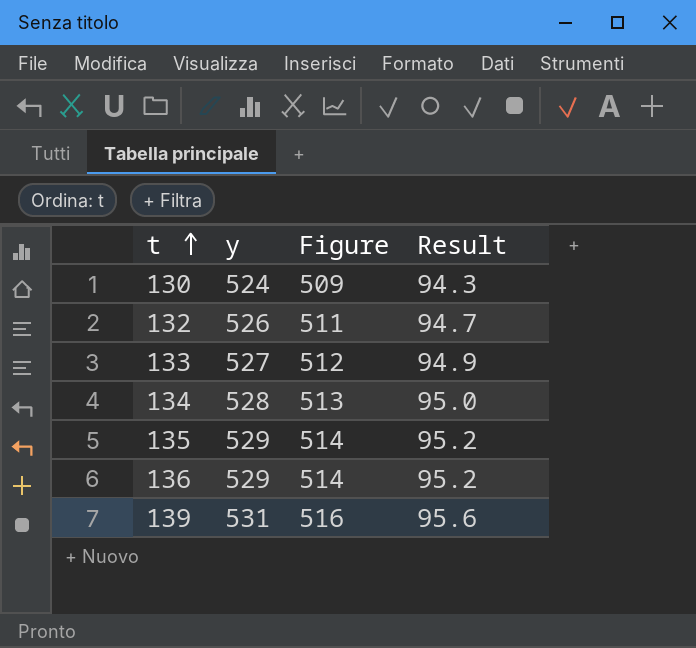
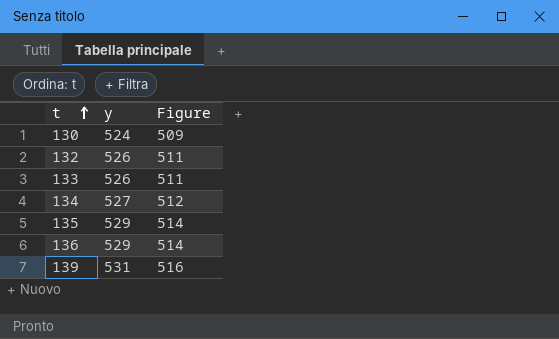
column Result | formula: [y] * 0.18 -> none
133 | y: 527 -> 526
133 | Figure: 512 -> 511
134 | y: 528 -> 527
134 | Figure: 513 -> 512

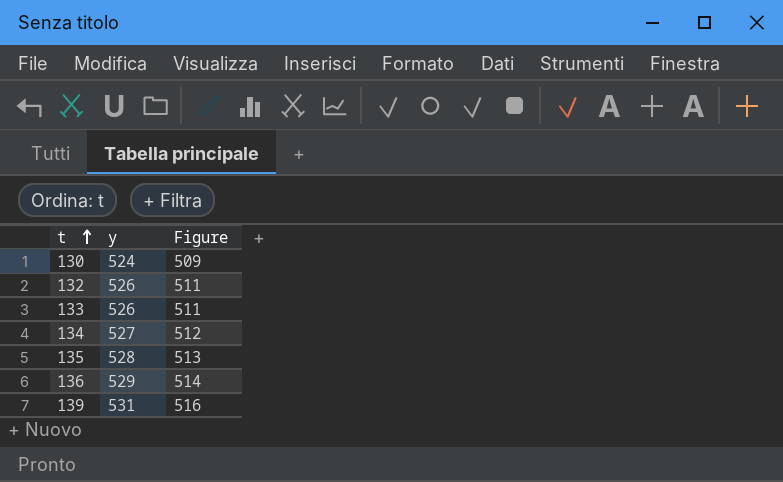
135 | y: 529 -> 528
135 | Figure: 514 -> 513

